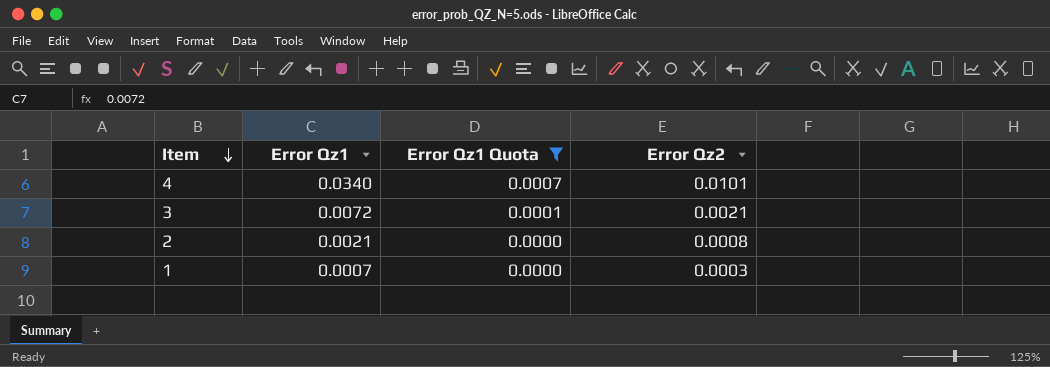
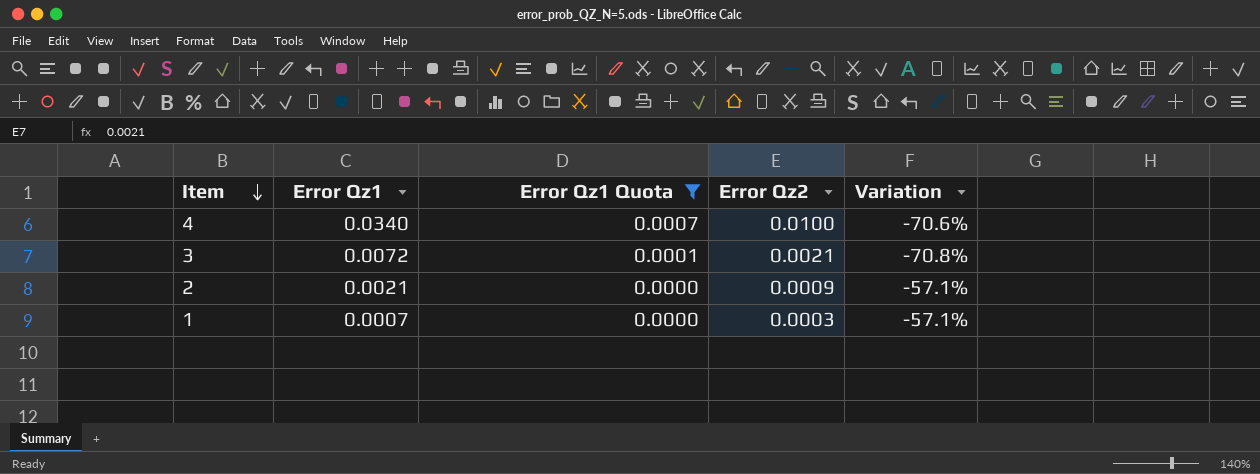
column Variation | formula: none -> ([Error Qz2] - [Error Qz1]) / [Error Qz1]
4 | Error Qz2: 0.0101 -> 0.0100
2 | Error Qz2: 0.0008 -> 0.0009

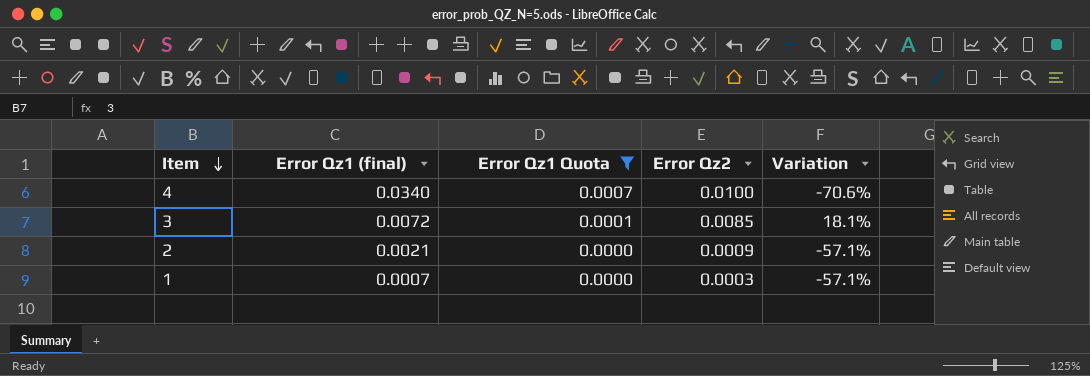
column name: Error Qz1 -> Error Qz1 (final)
3 | Error Qz2: 0.0021 -> 0.0085
3 | Variation: -70.8% -> 18.1%

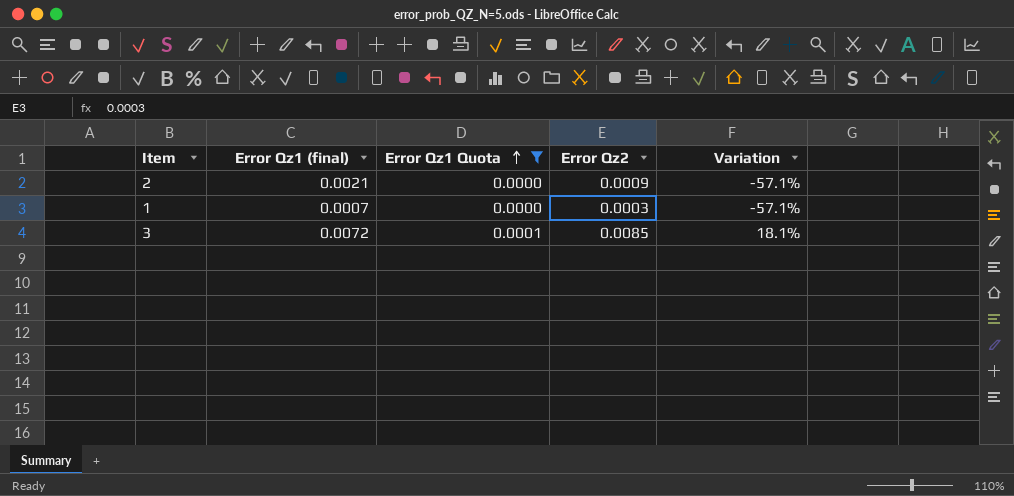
row order: Item descending -> Error Qz1 Quota ascending
row 4: 0.0340 | 0.0007 | 0.0100 | -70.6% -> none

